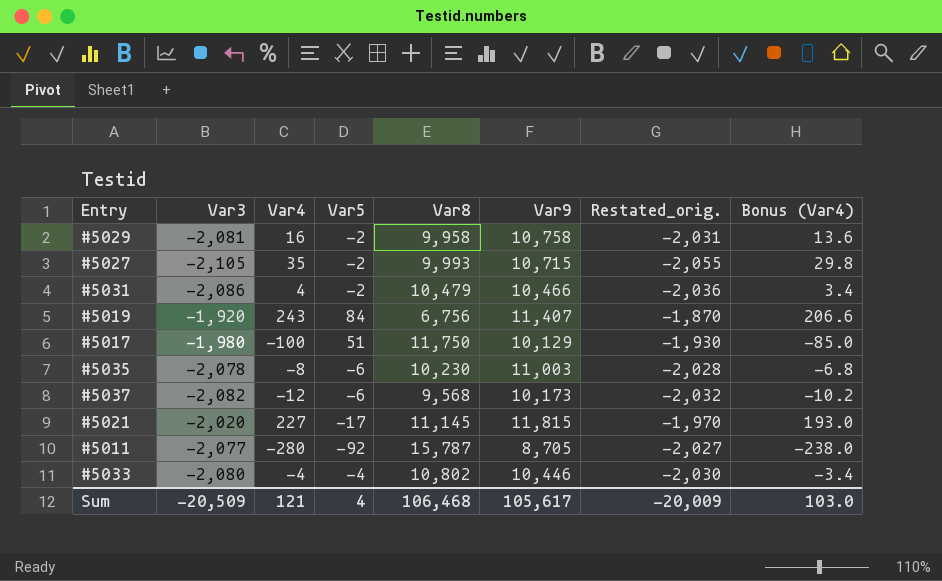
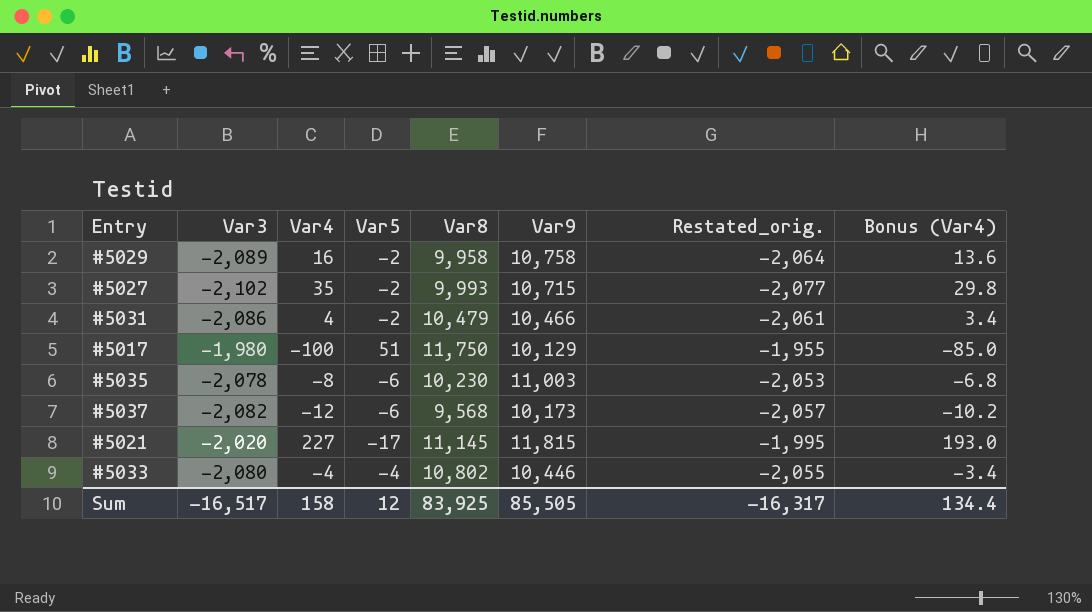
column Restated_orig. | formula: [Var3] + 50 -> [Var3] + 25
row #5019: -1,920 | 243 | 84 | 6,756 | 11,407 | -1,870 | 206.6 -> none
row #5011: -2,077 | -280 | -92 | 15,787 | 8,705 | -2,027 | -238.0 -> none
#5029 | Var3: -2,081 -> -2,089
#5027 | Var3: -2,105 -> -2,102
Sum | Var3: -20,509 -> -16,517
Sum | Var4: 121 -> 158
Sum | Var5: 4 -> 12
Sum | Var8: 106,468 -> 83,925
Sum | Var9: 105,617 -> 85,505
Sum | Restated_orig.: -20,009 -> -16,317
Sum | Bonus (Var4): 103.0 -> 134.4

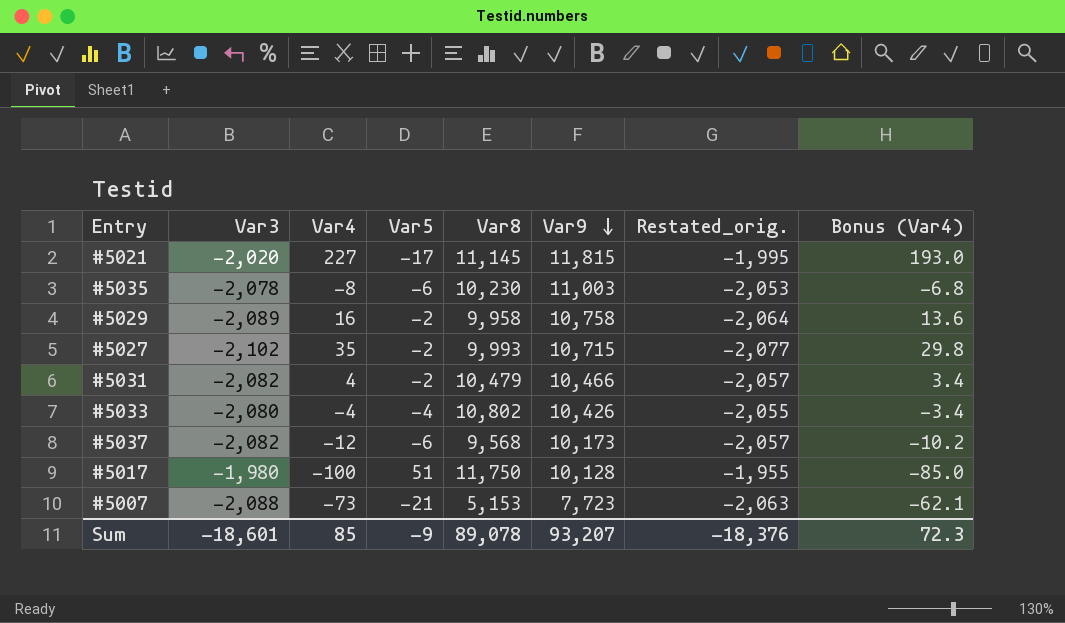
row order: none -> Var9 descending
#5031 | Var3: -2,086 -> -2,082
#5031 | Restated_orig.: -2,061 -> -2,057
#5033 | Var9: 10,446 -> 10,426
#5017 | Var9: 10,129 -> 10,128
row #5007: none -> -2,088 | -73 | -21 | 5,153 | 7,723 | -2,063 | -62.1
Sum | Var3: -16,517 -> -18,601
Sum | Var4: 158 -> 85
Sum | Var5: 12 -> -9
Sum | Var8: 83,925 -> 89,078
Sum | Var9: 85,505 -> 93,207
Sum | Restated_orig.: -16,317 -> -18,376
Sum | Bonus (Var4): 134.4 -> 72.3

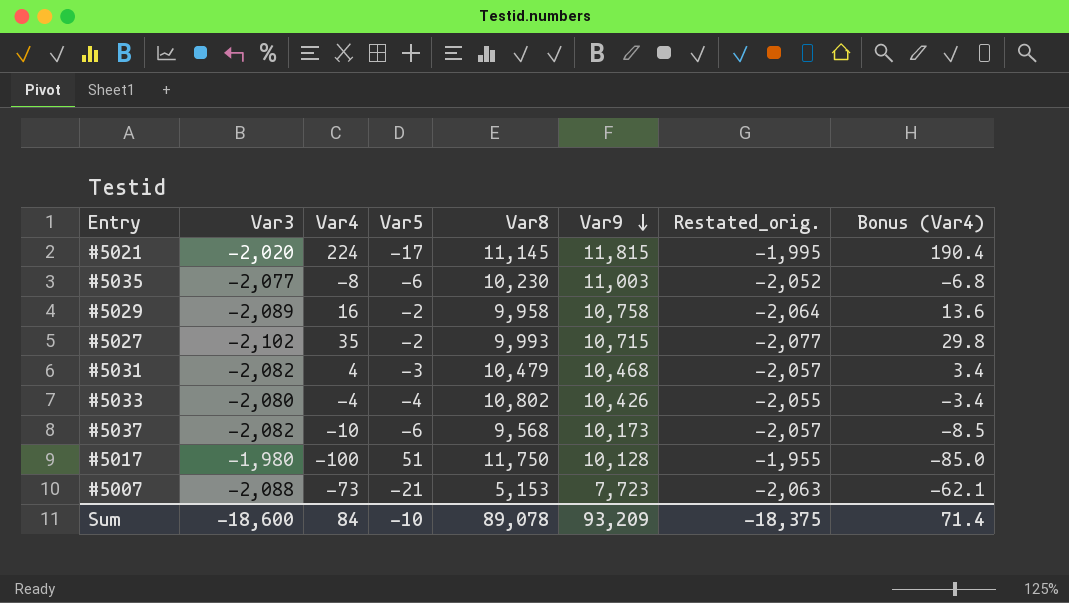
#5021 | Var4: 227 -> 224
#5021 | Bonus (Var4): 193.0 -> 190.4
#5035 | Var3: -2,078 -> -2,077
#5035 | Restated_orig.: -2,053 -> -2,052
#5031 | Var5: -2 -> -3
#5031 | Var9: 10,466 -> 10,468
#5037 | Var4: -12 -> -10
#5037 | Bonus (Var4): -10.2 -> -8.5
Sum | Var3: -18,601 -> -18,600
Sum | Var4: 85 -> 84
Sum | Var5: -9 -> -10
Sum | Var9: 93,207 -> 93,209
Sum | Restated_orig.: -18,376 -> -18,375
Sum | Bonus (Var4): 72.3 -> 71.4

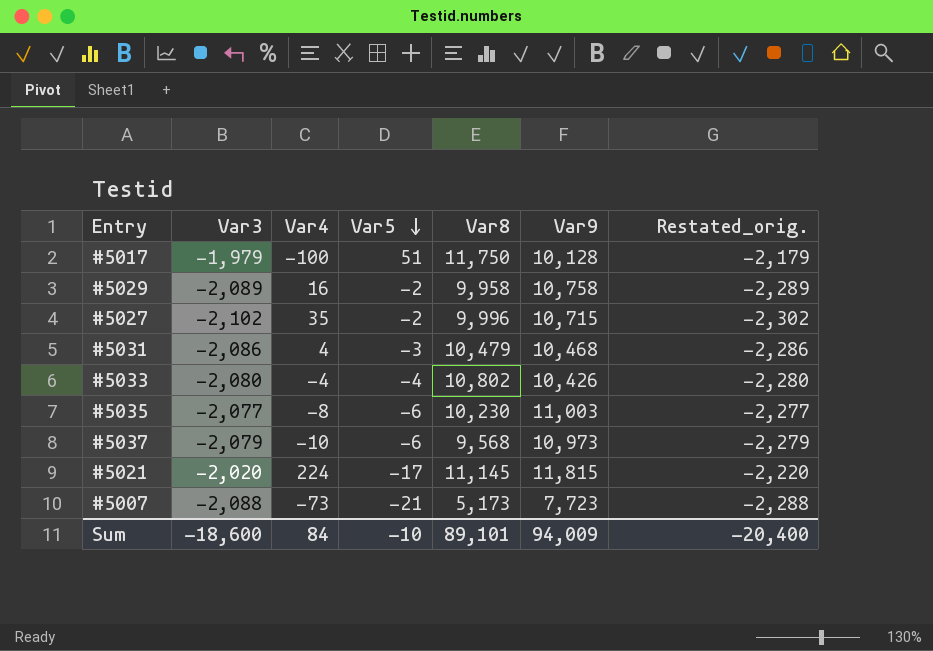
row order: Var9 descending -> Var5 descending
column Bonus (Var4) | formula: [Var4] * 0.85 -> none
column Restated_orig. | formula: [Var3] + 25 -> [Var3] - 200
#5017 | Var3: -1,980 -> -1,979
#5027 | Var8: 9,993 -> 9,996
#5031 | Var3: -2,082 -> -2,086
#5037 | Var3: -2,082 -> -2,079
#5037 | Var9: 10,173 -> 10,973
#5007 | Var8: 5,153 -> 5,173
Sum | Var8: 89,078 -> 89,101
Sum | Var9: 93,209 -> 94,009
Sum | Restated_orig.: -18,375 -> -20,400

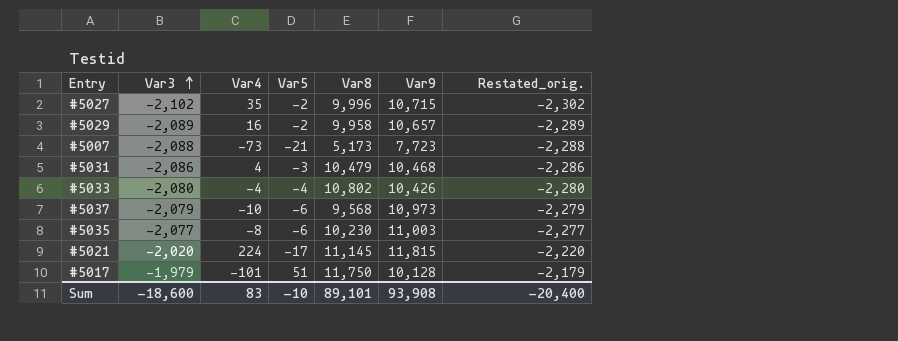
row order: Var5 descending -> Var3 ascending
#5029 | Var9: 10,758 -> 10,657
#5017 | Var4: -100 -> -101
Sum | Var4: 84 -> 83
Sum | Var9: 94,009 -> 93,908

